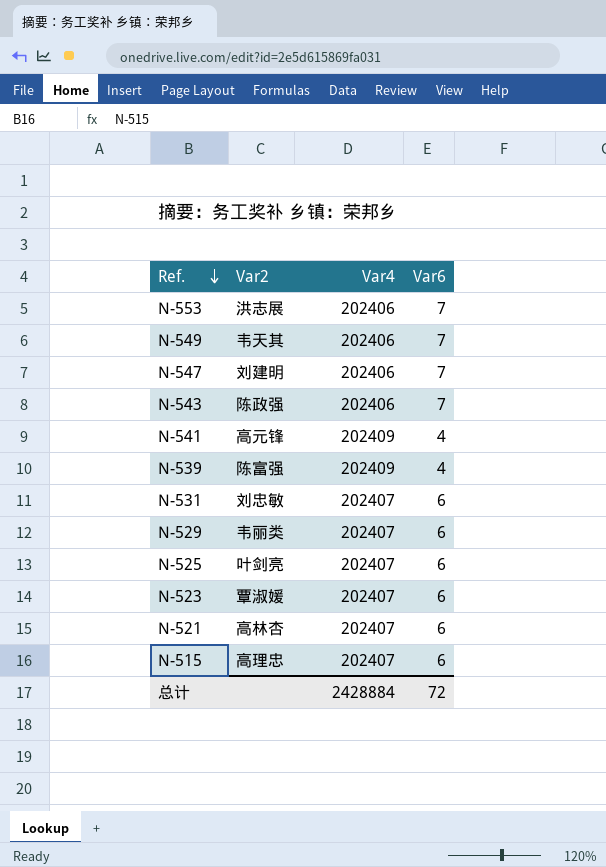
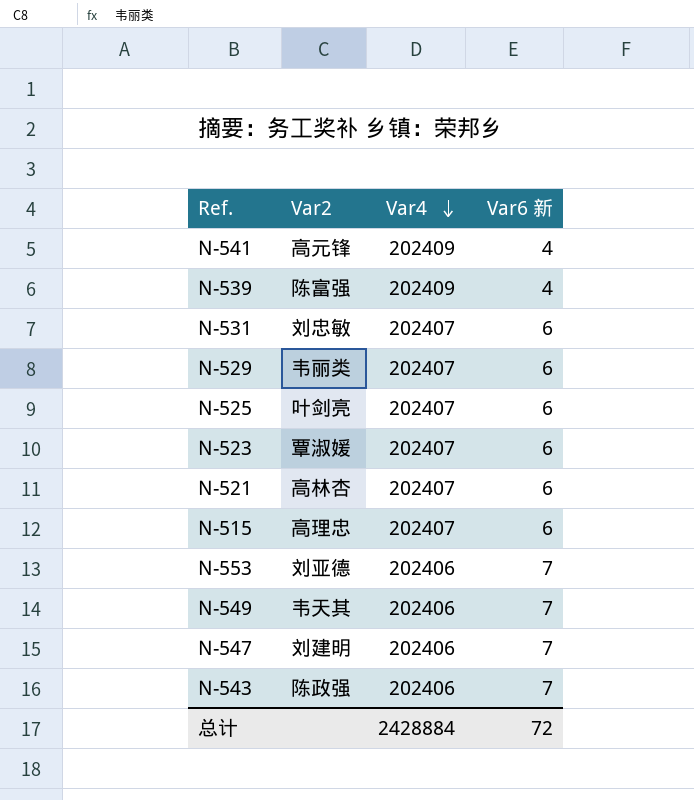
row order: Ref. descending -> Var4 descending
column name: Var6 -> Var6 新
N-553 | Var2: 洪志展 -> 刘亚德

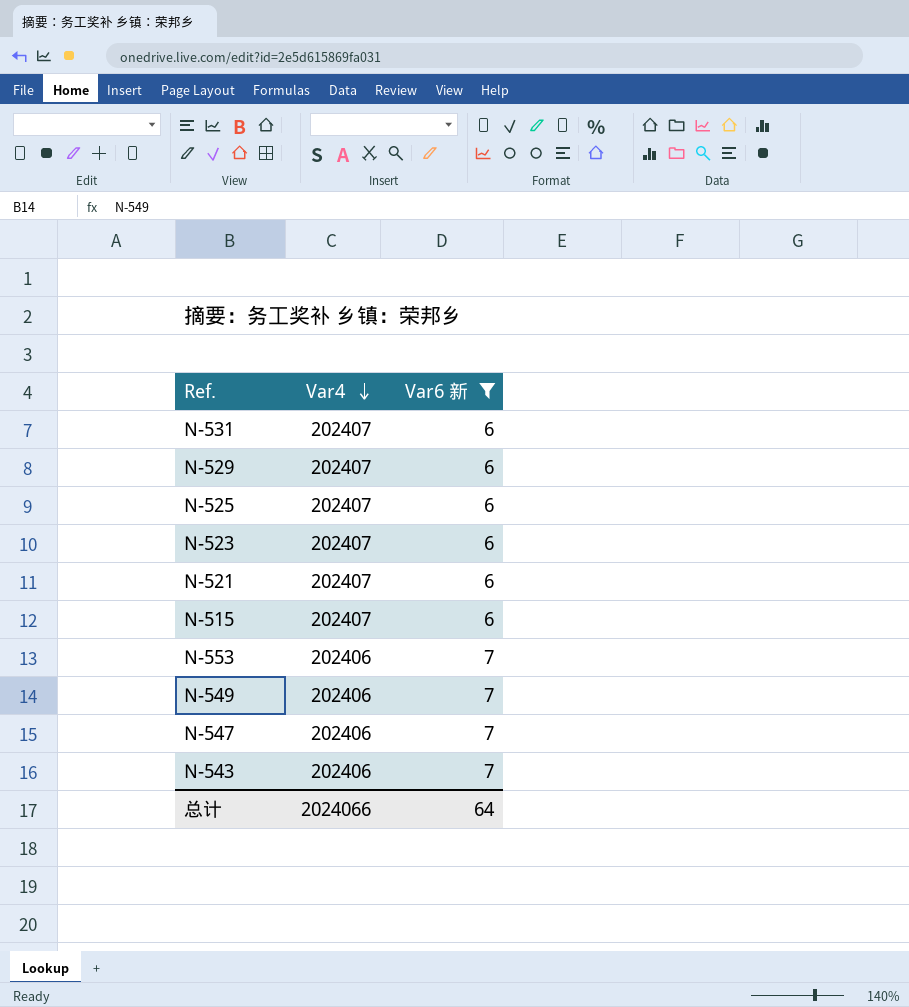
filter: none -> Var6 新 != 4
column Var2 | position: 2 -> none
总计 | Var4: 2428884 -> 2024066
总计 | Var6 新: 72 -> 64

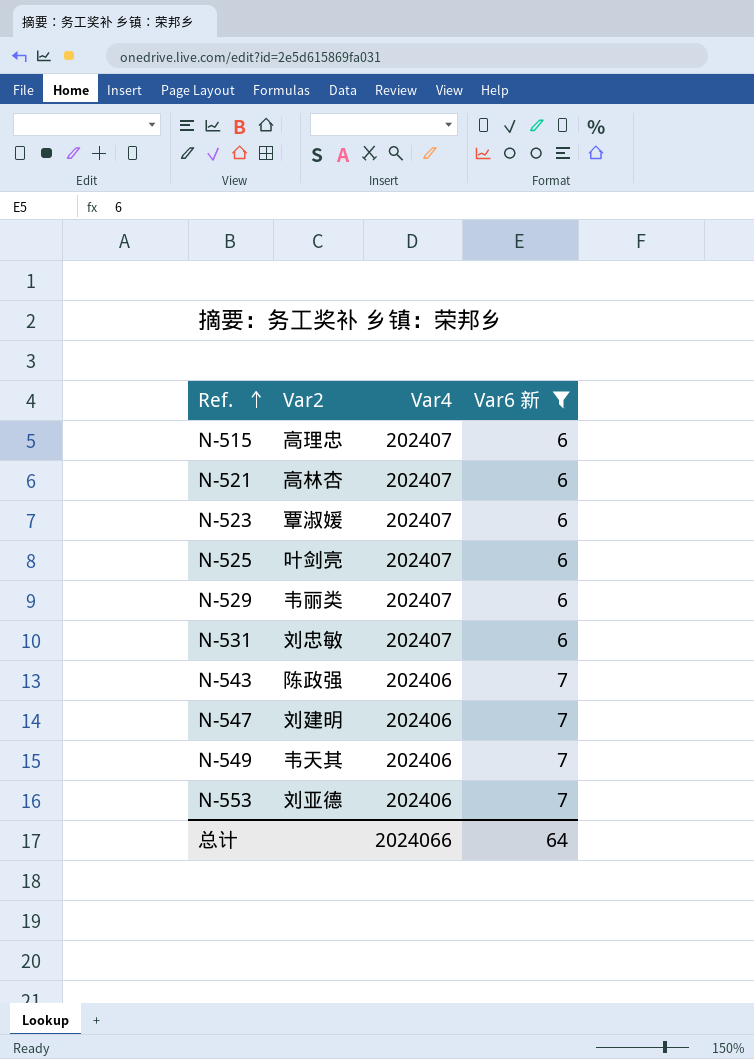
row order: Var4 descending -> Ref. ascending
column Var2 | position: none -> 2

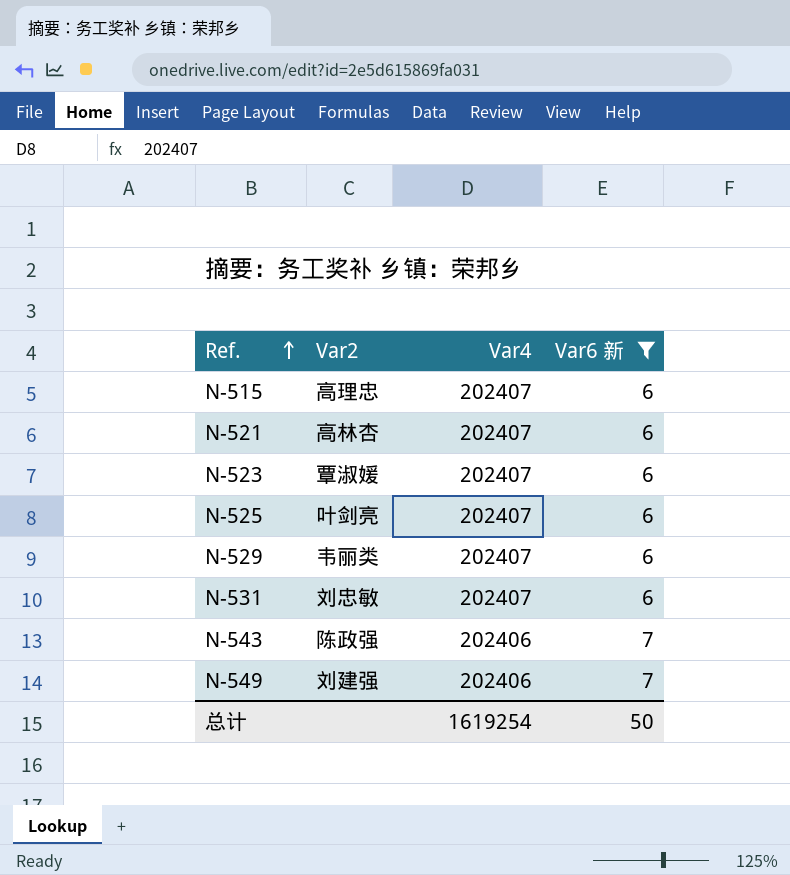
row N-547: 刘建明 | 202406 | 7 -> none
row N-553: 刘亚德 | 202406 | 7 -> none
N-549 | Var2: 韦天其 -> 刘建强
总计 | Var4: 2024066 -> 1619254
总计 | Var6 新: 64 -> 50

